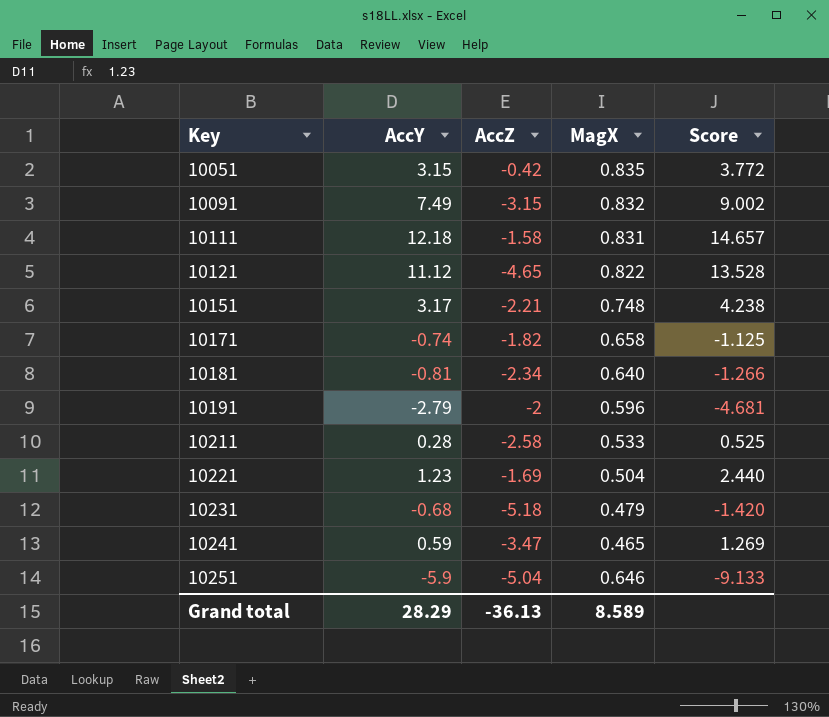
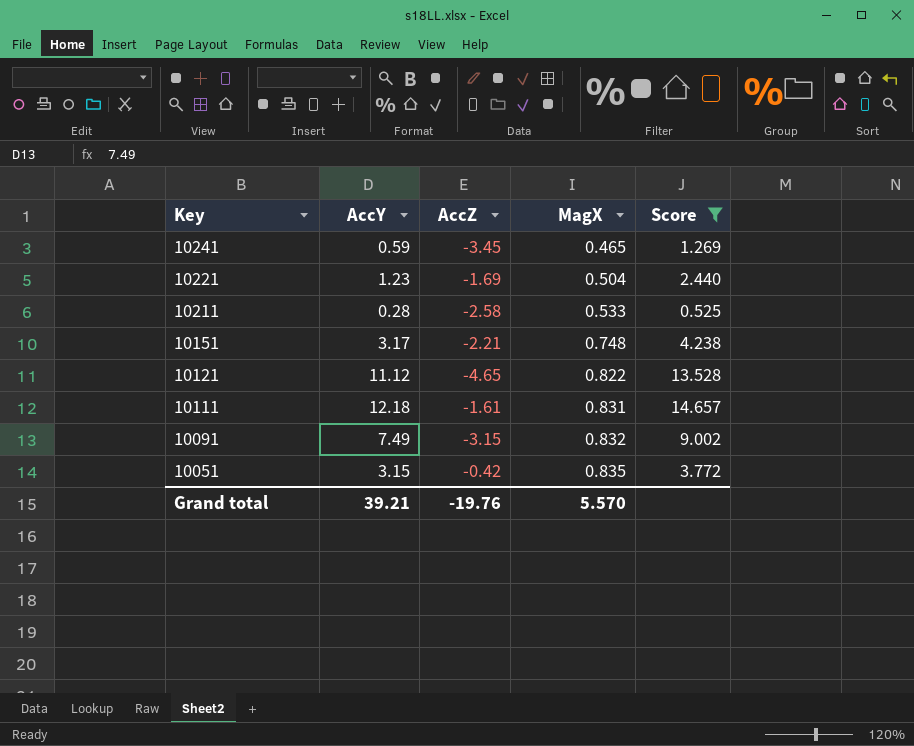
filter: none -> Score >= 0.525
row order: Key ascending -> Key descending
10241 | AccZ: -3.47 -> -3.45
10111 | AccZ: -1.58 -> -1.61
Grand total | AccY: 28.29 -> 39.21
Grand total | AccZ: -36.13 -> -19.76
Grand total | MagX: 8.589 -> 5.570

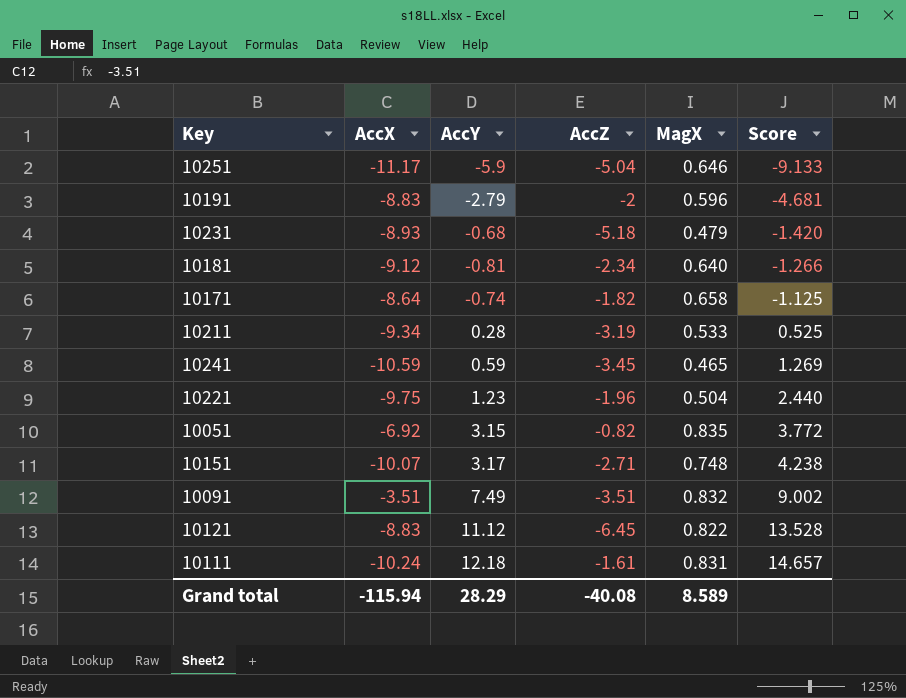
filter: Score >= 0.525 -> none
row order: Key descending -> Score ascending
column AccX | position: none -> 2
10211 | AccZ: -2.58 -> -3.19
10221 | AccZ: -1.69 -> -1.96
10051 | AccZ: -0.42 -> -0.82
10151 | AccZ: -2.21 -> -2.71
10091 | AccZ: -3.15 -> -3.51
10121 | AccZ: -4.65 -> -6.45
Grand total | AccY: 39.21 -> 28.29
Grand total | AccZ: -19.76 -> -40.08
Grand total | MagX: 5.570 -> 8.589

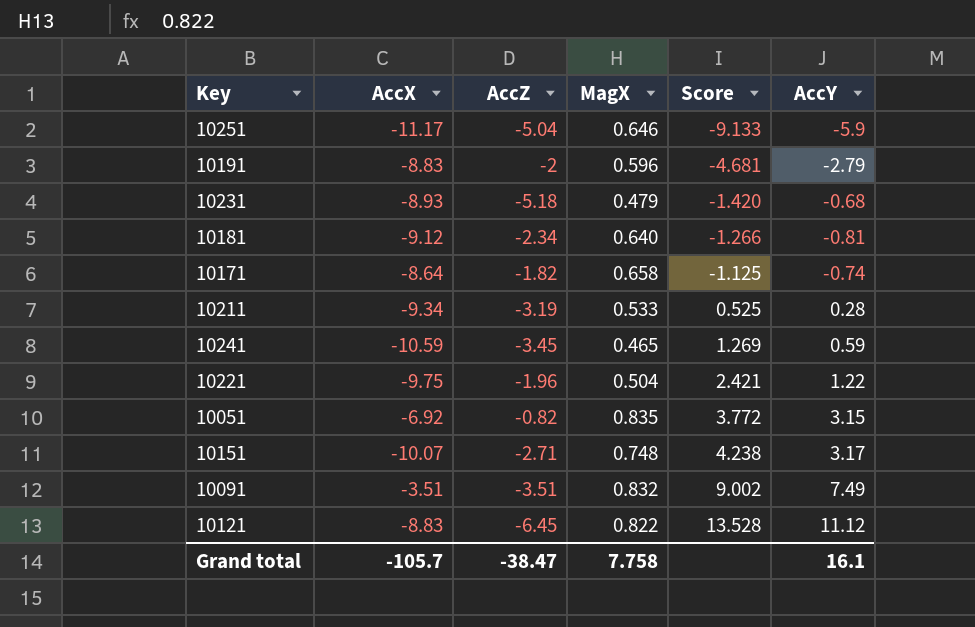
column AccY | position: 3 -> 6
row 10111: -10.24 | 12.18 | -1.61 | 0.831 | 14.657 -> none
10221 | Score: 2.440 -> 2.421
10221 | AccY: 1.23 -> 1.22
Grand total | AccX: -115.94 -> -105.7
Grand total | AccZ: -40.08 -> -38.47
Grand total | MagX: 8.589 -> 7.758
Grand total | AccY: 28.29 -> 16.1

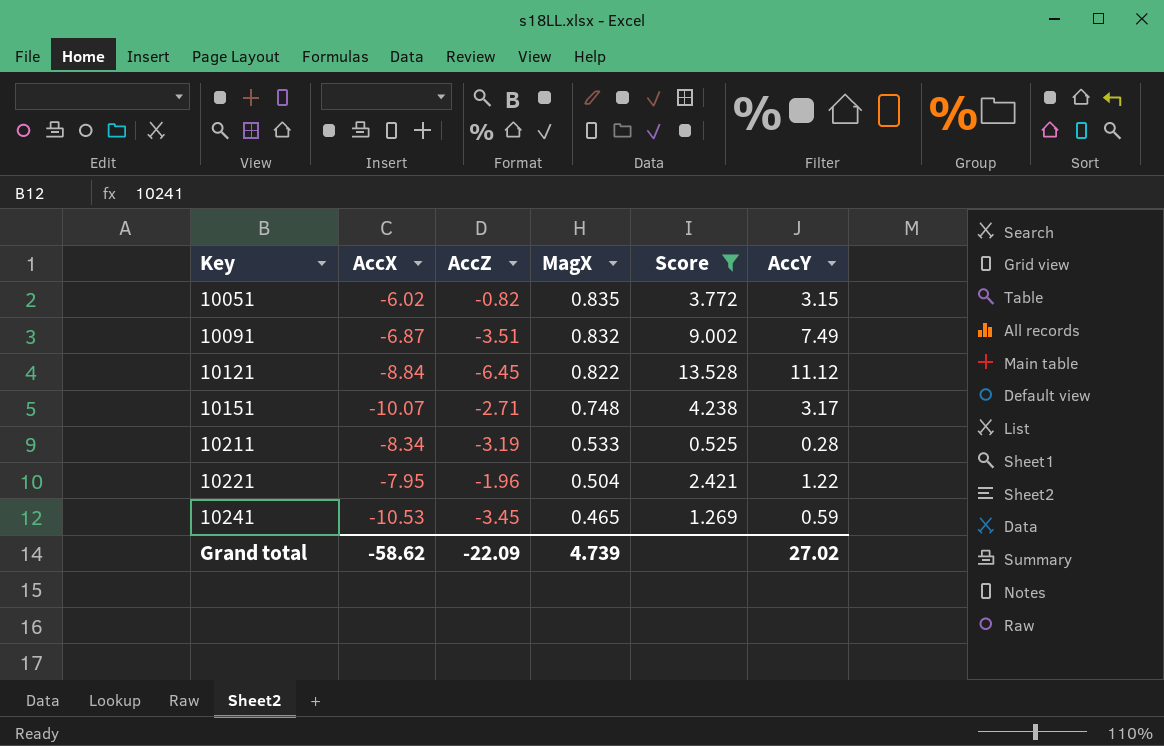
filter: none -> Score >= 0.525
row order: Score ascending -> Key ascending
10051 | AccX: -6.92 -> -6.02
10091 | AccX: -3.51 -> -6.87
10121 | AccX: -8.83 -> -8.84
10211 | AccX: -9.34 -> -8.34
10221 | AccX: -9.75 -> -7.95
10241 | AccX: -10.59 -> -10.53
Grand total | AccX: -105.7 -> -58.62
Grand total | AccZ: -38.47 -> -22.09
Grand total | MagX: 7.758 -> 4.739
Grand total | AccY: 16.1 -> 27.02

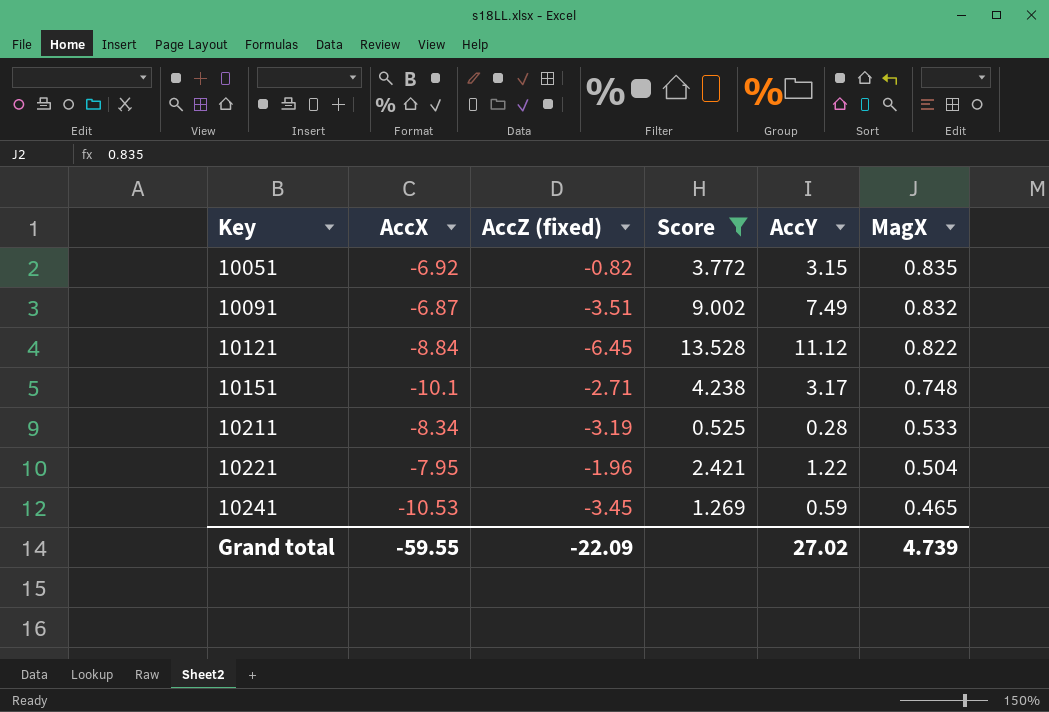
column name: AccZ -> AccZ (fixed)
column MagX | position: 4 -> 6
10051 | AccX: -6.02 -> -6.92
10151 | AccX: -10.07 -> -10.1
Grand total | AccX: -58.62 -> -59.55

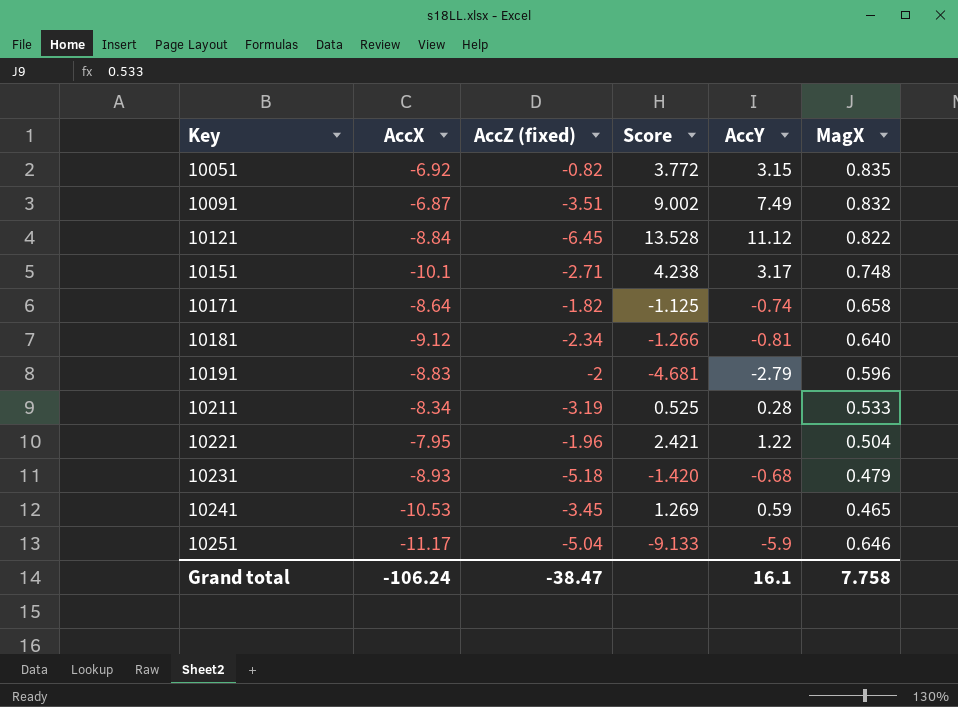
filter: Score >= 0.525 -> none
Grand total | AccX: -59.55 -> -106.24
Grand total | AccZ (fixed): -22.09 -> -38.47
Grand total | AccY: 27.02 -> 16.1
Grand total | MagX: 4.739 -> 7.758

